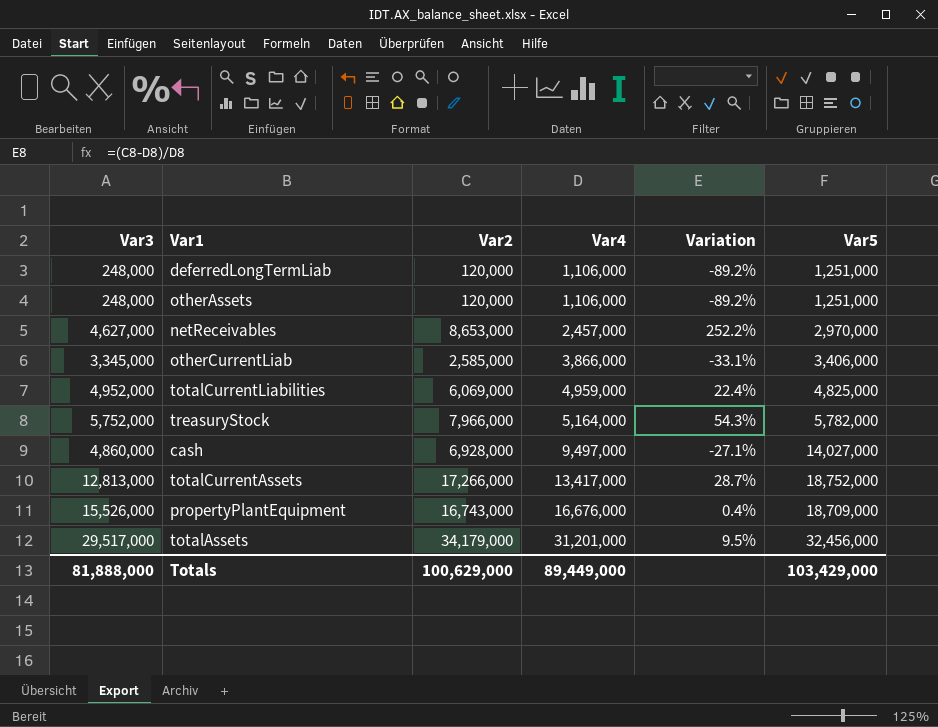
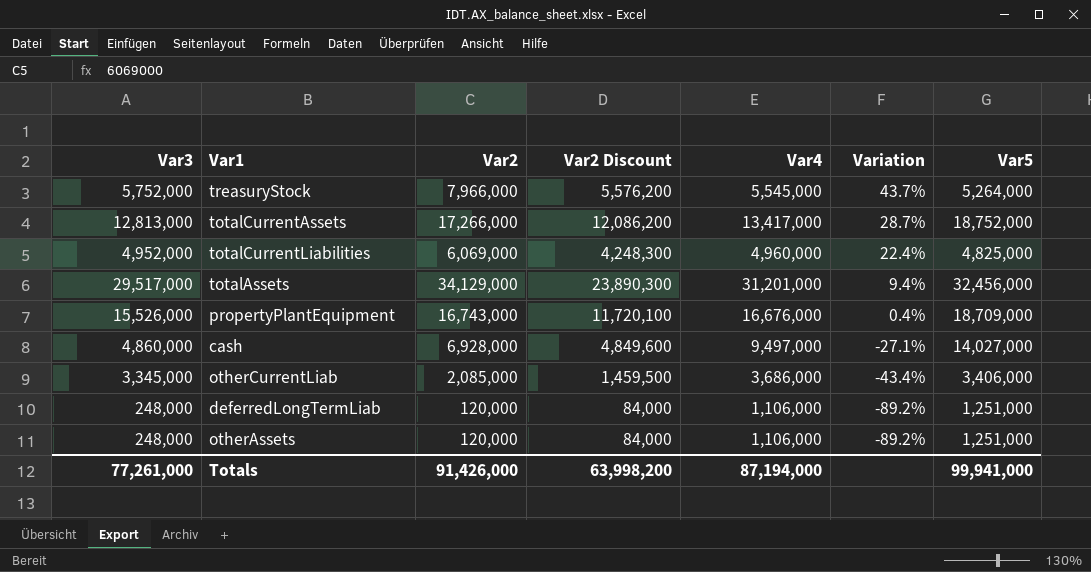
row order: Var4 ascending -> Variation descending
column Var2 Discount | formula: none -> [Var2] * 0.7
row netReceivables: 4,627,000 | 8,653,000 | 2,457,000 | 252.2% | 2,970,000 -> none
treasuryStock | Var4: 5,164,000 -> 5,545,000
treasuryStock | Variation: 54.3% -> 43.7%
treasuryStock | Var5: 5,782,000 -> 5,264,000
totalCurrentLiabilities | Var4: 4,959,000 -> 4,960,000
totalAssets | Var2: 34,179,000 -> 34,129,000
totalAssets | Variation: 9.5% -> 9.4%
otherCurrentLiab | Var2: 2,585,000 -> 2,085,000
otherCurrentLiab | Var4: 3,866,000 -> 3,686,000
otherCurrentLiab | Variation: -33.1% -> -43.4%
Totals | Var3: 81,888,000 -> 77,261,000
Totals | Var2: 100,629,000 -> 91,426,000
Totals | Var4: 89,449,000 -> 87,194,000
Totals | Var5: 103,429,000 -> 99,941,000

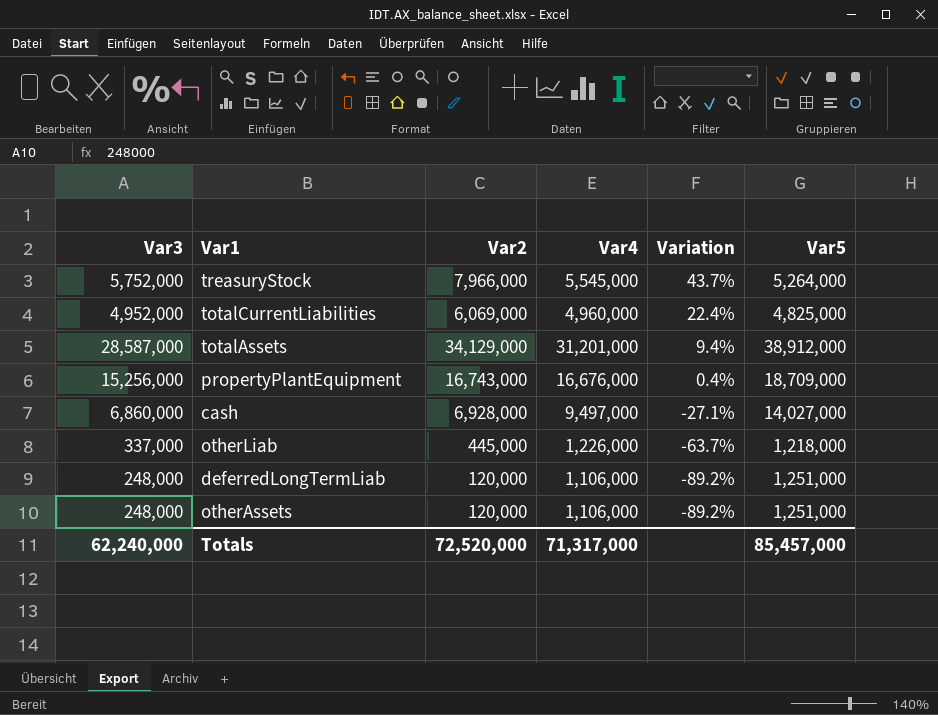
column Var2 Discount | formula: [Var2] * 0.7 -> none
row totalCurrentAssets: 12,813,000 | 17,266,000 | 12,086,200 | 13,417,000 | 28.7% | 18,752,000 -> none
row otherCurrentLiab: 3,345,000 | 2,085,000 | 1,459,500 | 3,686,000 | -43.4% | 3,406,000 -> none
totalAssets | Var3: 29,517,000 -> 28,587,000
totalAssets | Var5: 32,456,000 -> 38,912,000
propertyPlantEquipment | Var3: 15,526,000 -> 15,256,000
cash | Var3: 4,860,000 -> 6,860,000
row otherLiab: none -> 337,000 | 445,000 | 1,226,000 | -63.7% | 1,218,000
Totals | Var3: 77,261,000 -> 62,240,000
Totals | Var2: 91,426,000 -> 72,520,000
Totals | Var4: 87,194,000 -> 71,317,000
Totals | Var5: 99,941,000 -> 85,457,000

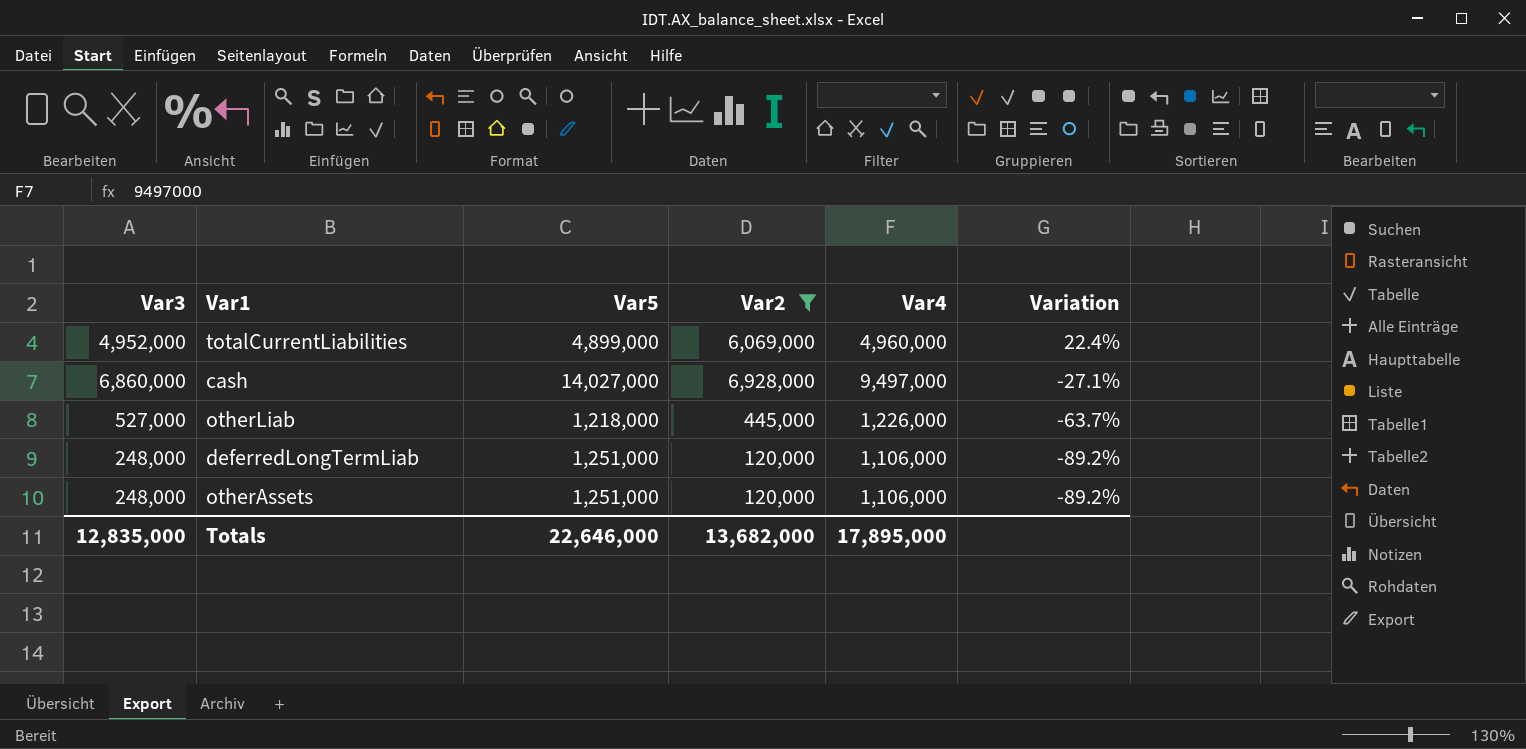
filter: none -> Var2 <= 6,928,000
column Var5 | position: 6 -> 3
totalCurrentLiabilities | Var5: 4,825,000 -> 4,899,000
otherLiab | Var3: 337,000 -> 527,000
Totals | Var3: 62,240,000 -> 12,835,000
Totals | Var5: 85,457,000 -> 22,646,000
Totals | Var2: 72,520,000 -> 13,682,000
Totals | Var4: 71,317,000 -> 17,895,000

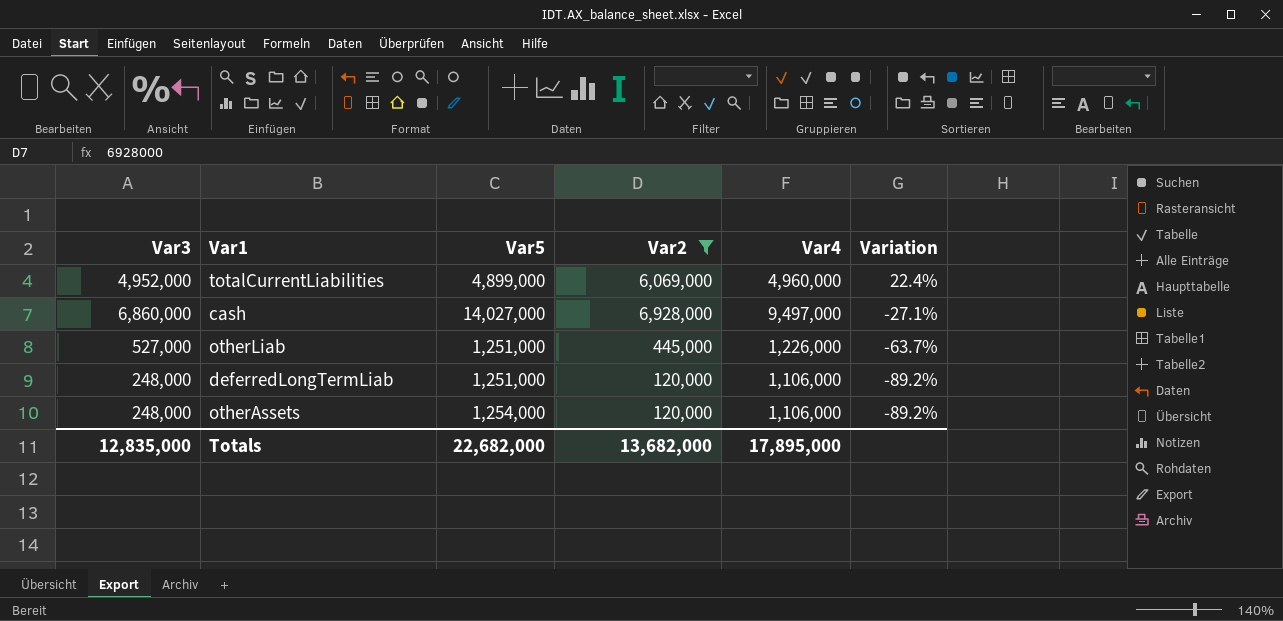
otherLiab | Var5: 1,218,000 -> 1,251,000
otherAssets | Var5: 1,251,000 -> 1,254,000
Totals | Var5: 22,646,000 -> 22,682,000

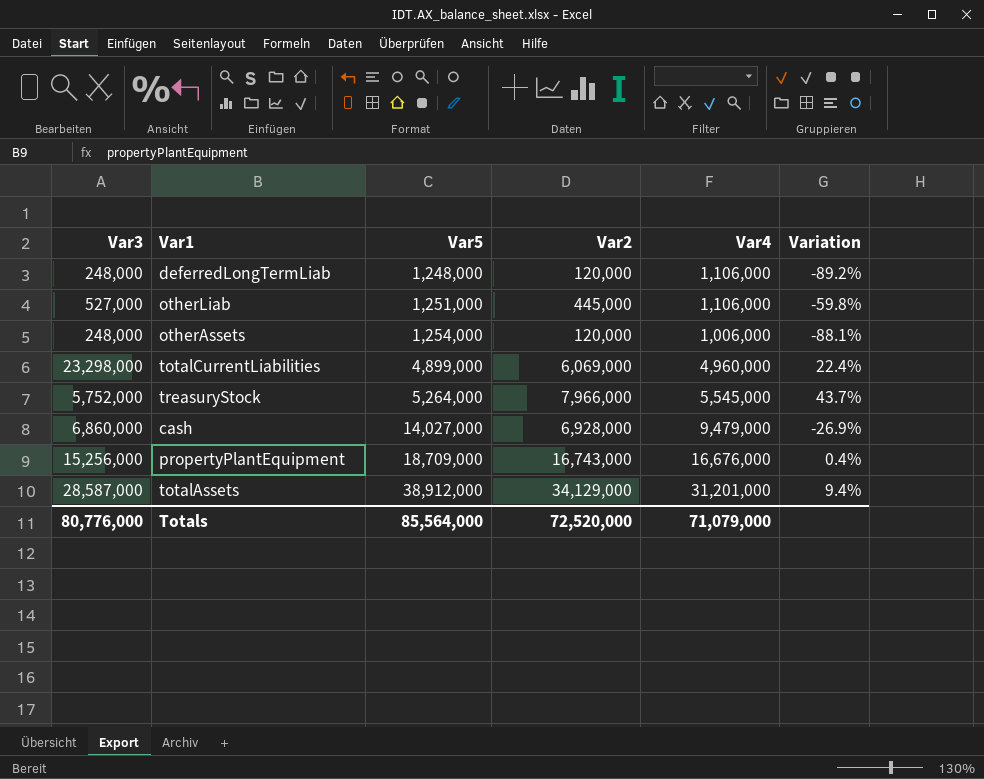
filter: Var2 <= 6,928,000 -> none
row order: Variation descending -> Var5 ascending
deferredLongTermLiab | Var5: 1,251,000 -> 1,248,000
otherLiab | Var4: 1,226,000 -> 1,106,000
otherLiab | Variation: -63.7% -> -59.8%
otherAssets | Var4: 1,106,000 -> 1,006,000
otherAssets | Variation: -89.2% -> -88.1%
totalCurrentLiabilities | Var3: 4,952,000 -> 23,298,000
cash | Var4: 9,497,000 -> 9,479,000
cash | Variation: -27.1% -> -26.9%
Totals | Var3: 12,835,000 -> 80,776,000
Totals | Var5: 22,682,000 -> 85,564,000
Totals | Var2: 13,682,000 -> 72,520,000
Totals | Var4: 17,895,000 -> 71,079,000

